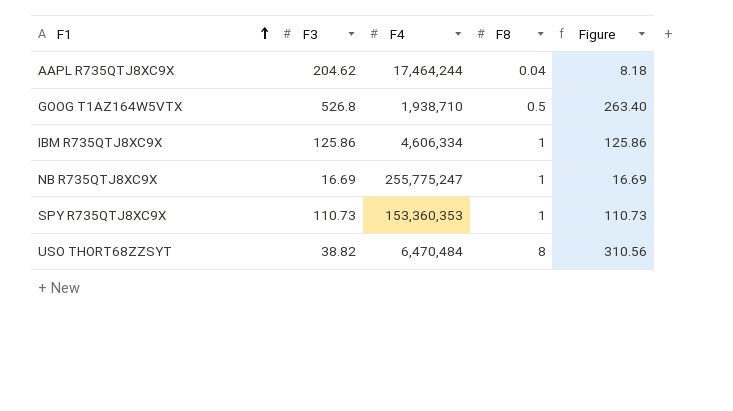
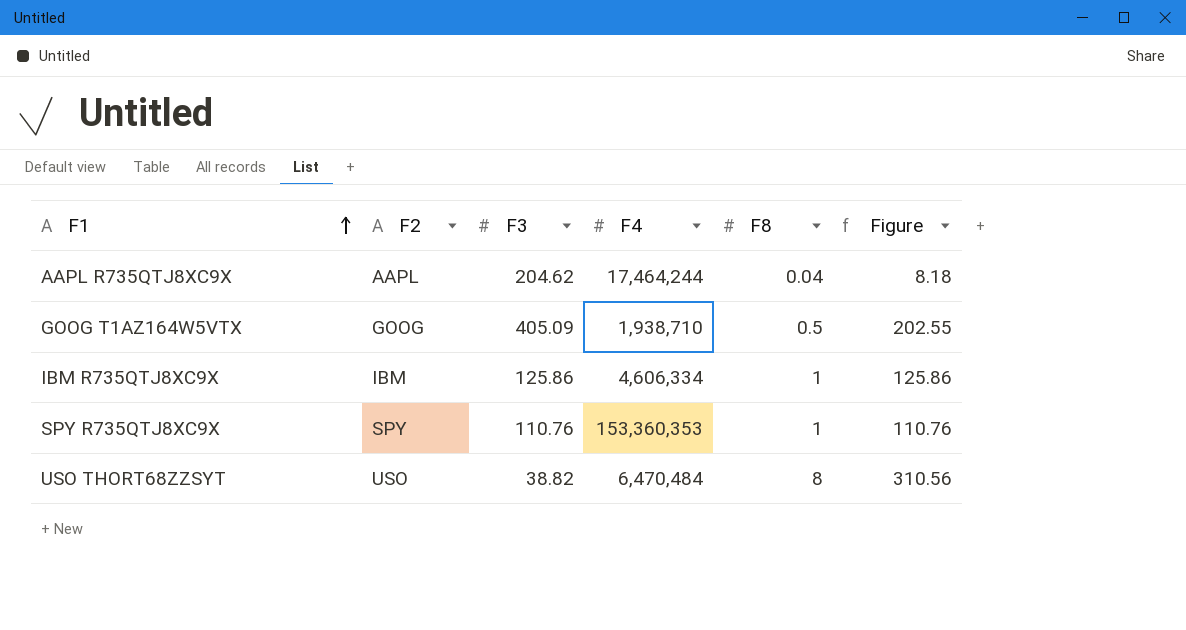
column F2 | position: none -> 2
row NB R735QTJ8XC9X: 16.69 | 255,775,247 | 1 | 16.69 -> none
GOOG T1AZ164W5VTX | F3: 526.8 -> 405.09
GOOG T1AZ164W5VTX | Figure: 263.40 -> 202.55
SPY R735QTJ8XC9X | F3: 110.73 -> 110.76
SPY R735QTJ8XC9X | Figure: 110.73 -> 110.76

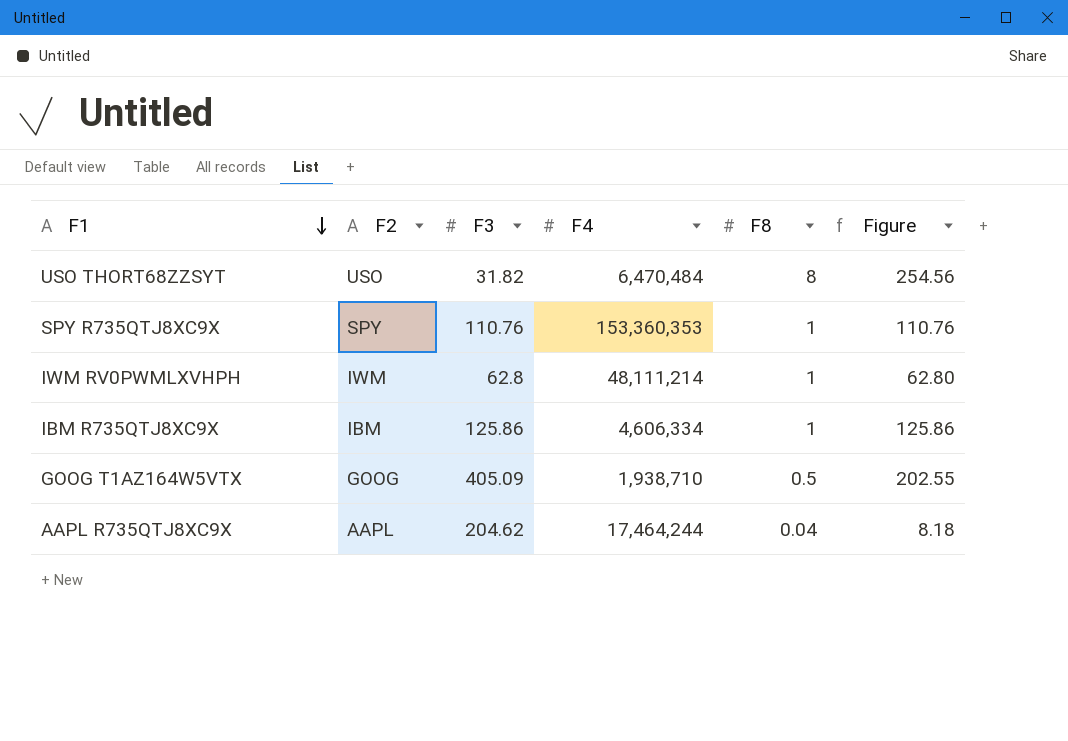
row order: F1 ascending -> F1 descending
USO THORT68ZZSYT | F3: 38.82 -> 31.82
USO THORT68ZZSYT | Figure: 310.56 -> 254.56
row IWM RV0PWMLXVHPH: none -> IWM | 62.8 | 48,111,214 | 1 | 62.80

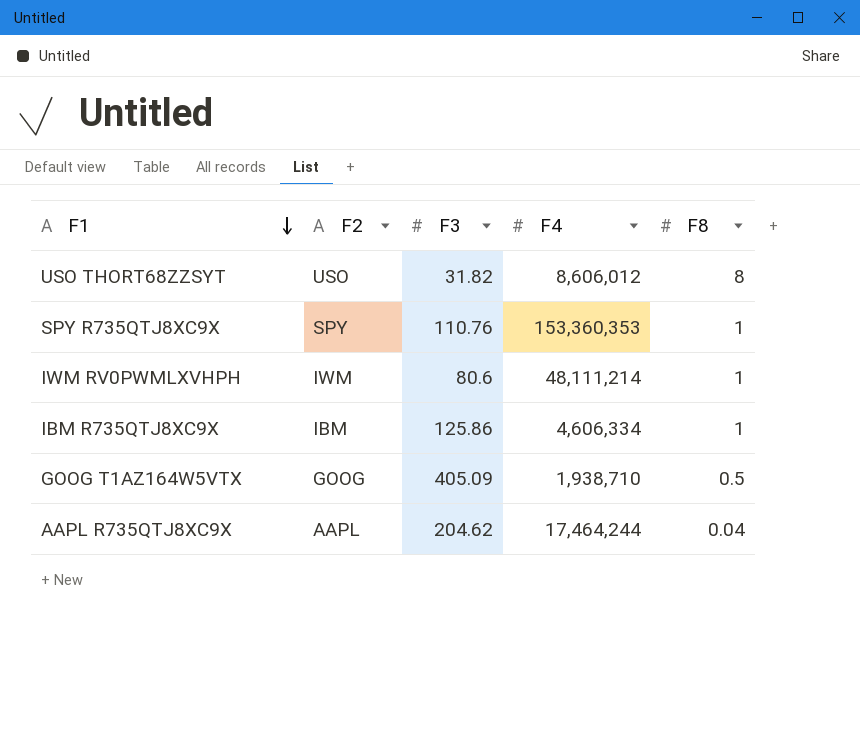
column Figure | formula: [F3] * [F8] -> none
USO THORT68ZZSYT | F4: 6,470,484 -> 8,606,012
IWM RV0PWMLXVHPH | F3: 62.8 -> 80.6

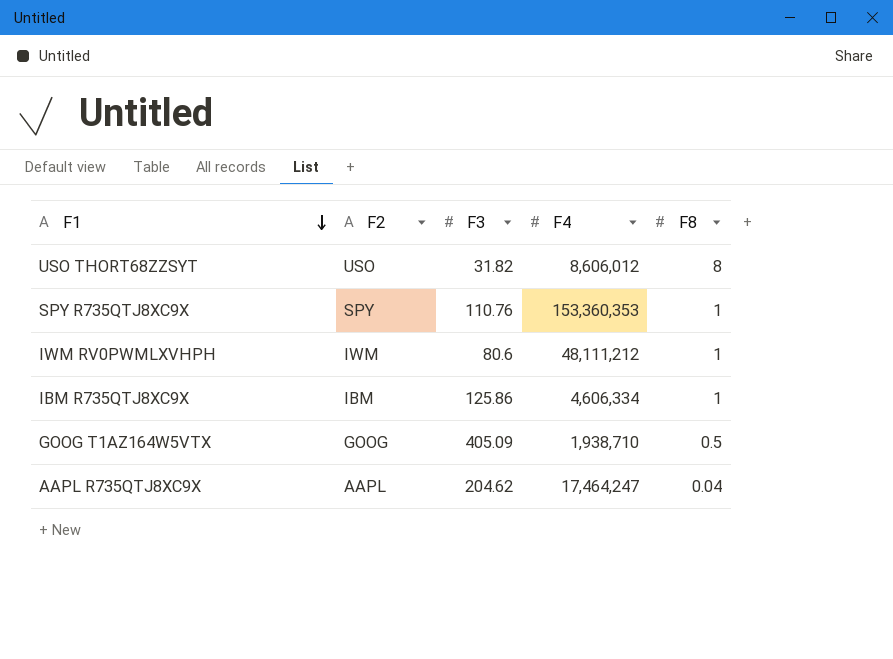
IWM RV0PWMLXVHPH | F4: 48,111,214 -> 48,111,212
AAPL R735QTJ8XC9X | F4: 17,464,244 -> 17,464,247

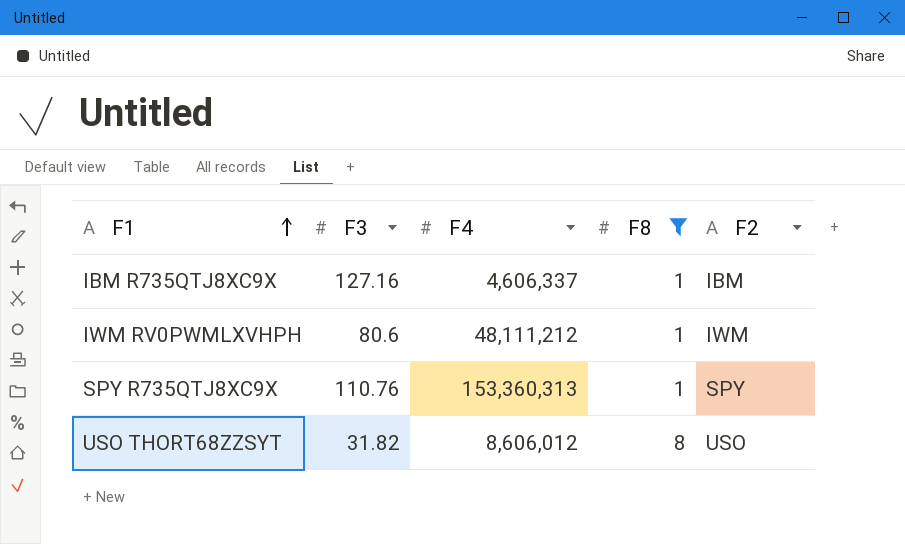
filter: none -> F8 >= 1
row order: F1 descending -> F1 ascending
column F2 | position: 2 -> 5
IBM R735QTJ8XC9X | F3: 125.86 -> 127.16
IBM R735QTJ8XC9X | F4: 4,606,334 -> 4,606,337
SPY R735QTJ8XC9X | F4: 153,360,353 -> 153,360,313

